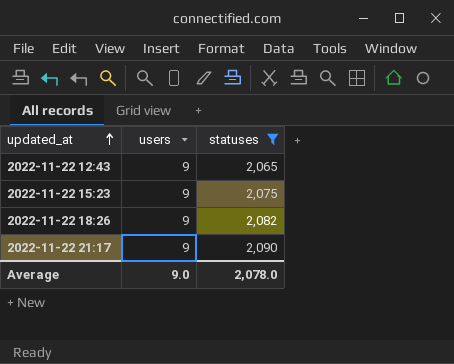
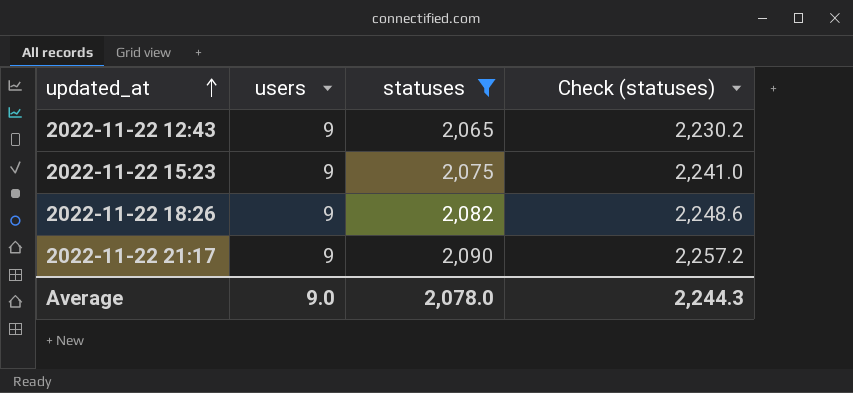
column Check (statuses) | formula: none -> [statuses] * 1.08

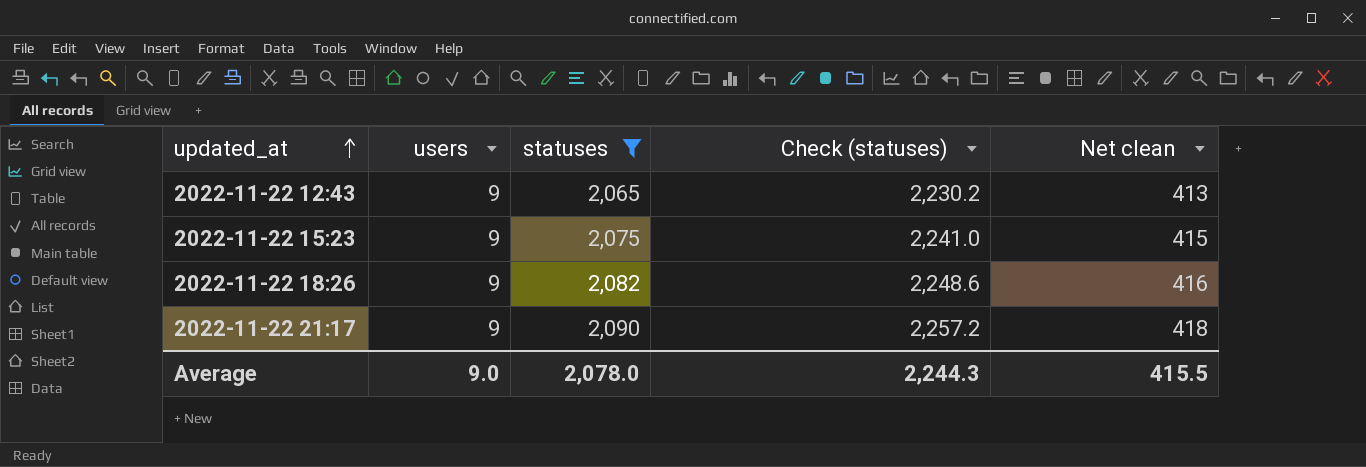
column Net clean | formula: none -> [statuses] * 0.2

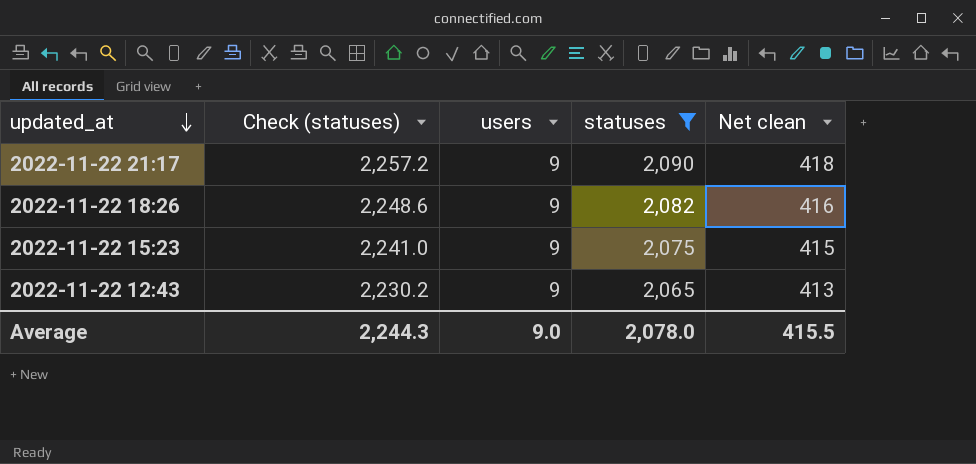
row order: updated_at ascending -> updated_at descending
column Check (statuses) | position: 4 -> 2

